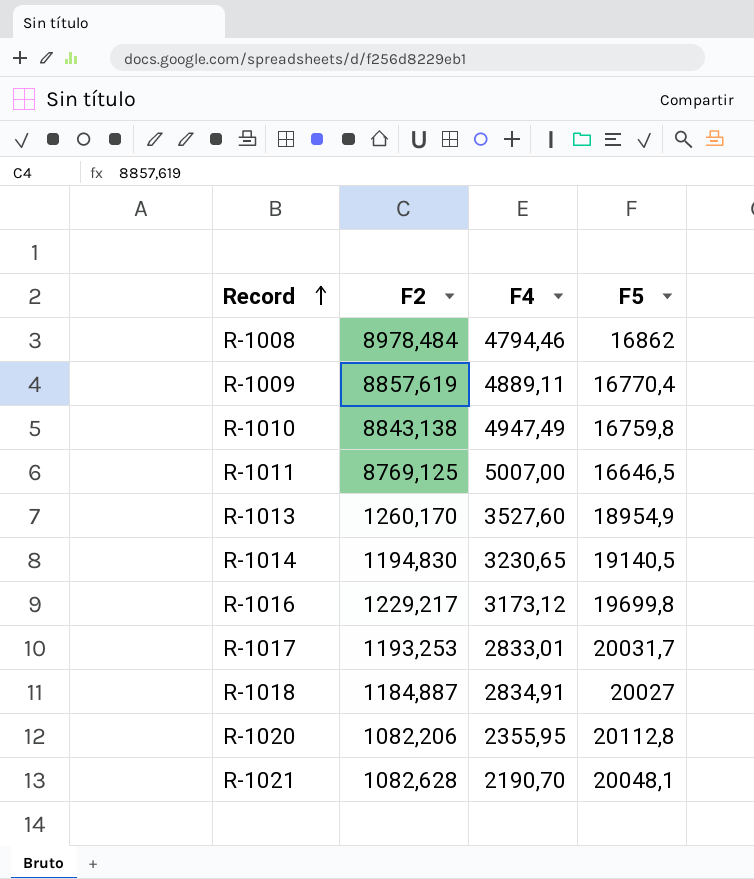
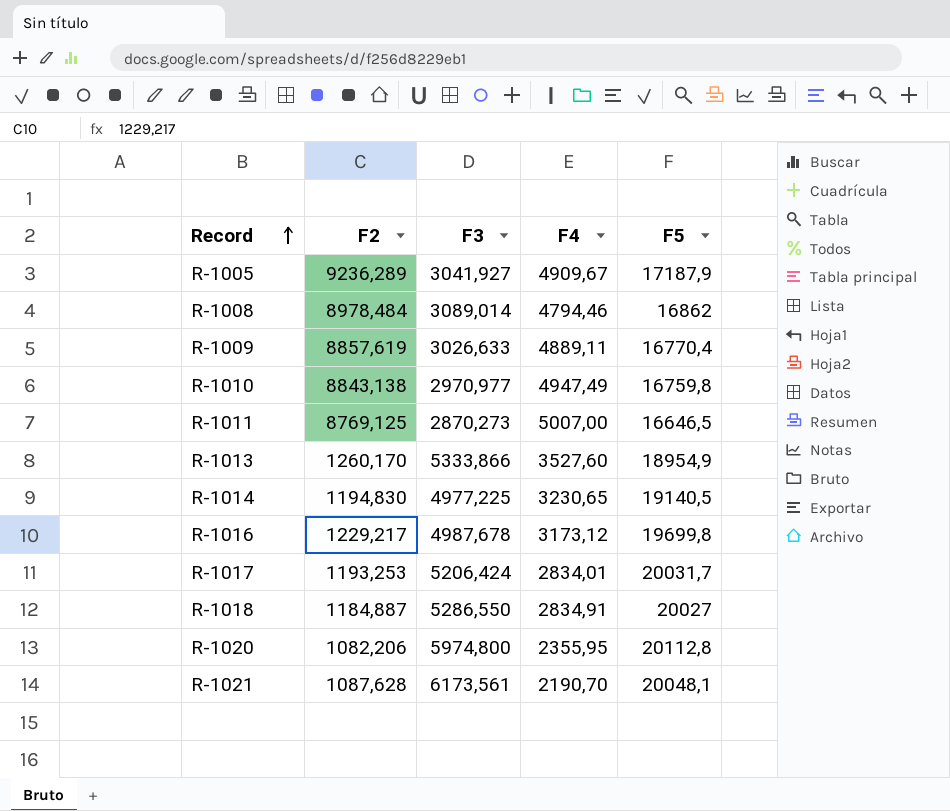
column F3 | position: none -> 3
row R-1005: none -> 9236,289 | 3041,927 | 4909,67 | 17187,9
R-1017 | F4: 2833,01 -> 2834,01
R-1021 | F2: 1082,628 -> 1087,628

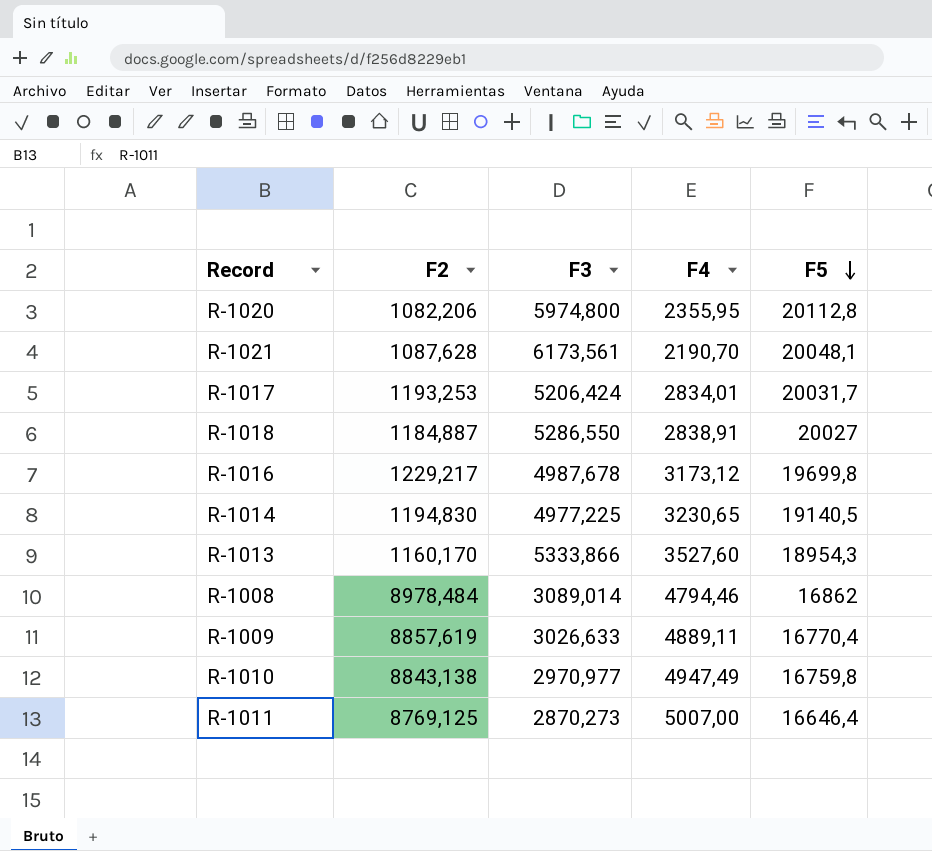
row order: Record ascending -> F5 descending
row R-1005: 9236,289 | 3041,927 | 4909,67 | 17187,9 -> none
R-1018 | F4: 2834,91 -> 2838,91
R-1013 | F2: 1260,170 -> 1160,170
R-1013 | F5: 18954,9 -> 18954,3
R-1011 | F5: 16646,5 -> 16646,4

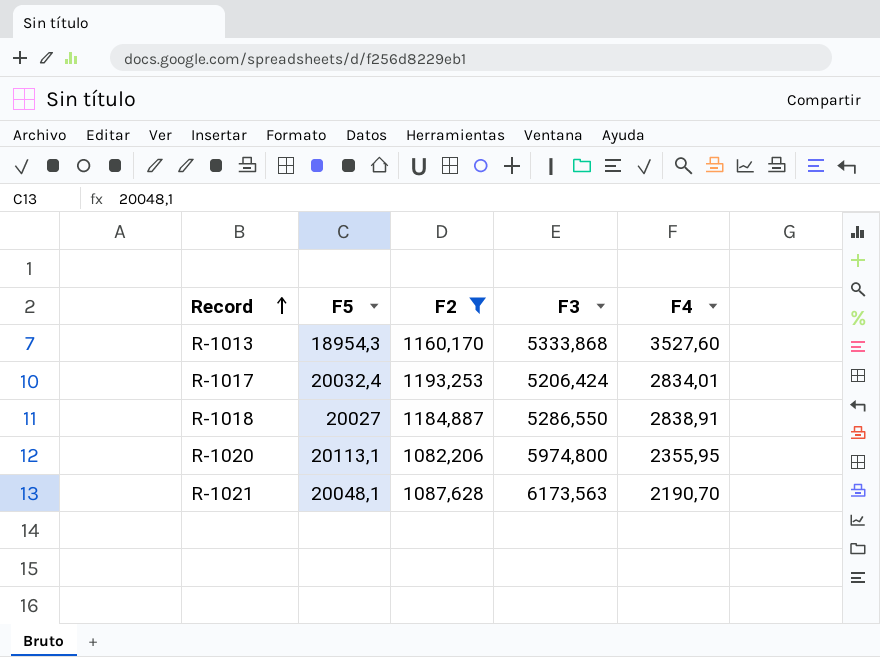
filter: none -> F2 <= 1193,253
row order: F5 descending -> Record ascending
column F5 | position: 5 -> 2
R-1013 | F3: 5333,866 -> 5333,868
R-1017 | F5: 20031,7 -> 20032,4
R-1020 | F5: 20112,8 -> 20113,1
R-1021 | F3: 6173,561 -> 6173,563

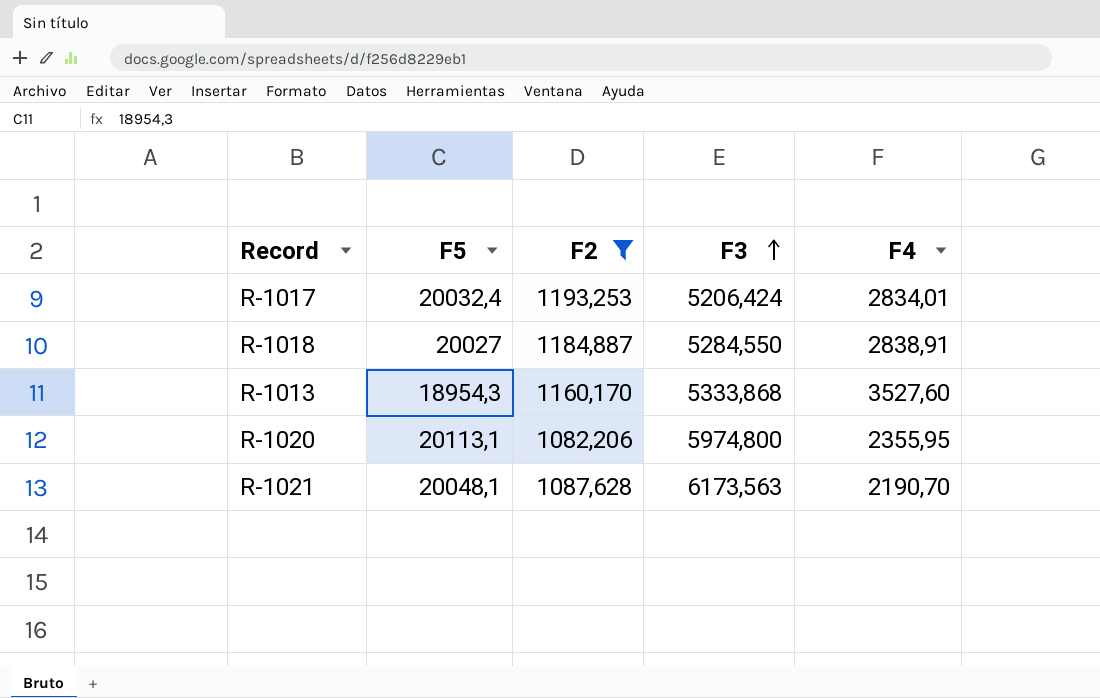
row order: Record ascending -> F3 ascending
R-1018 | F3: 5286,550 -> 5284,550

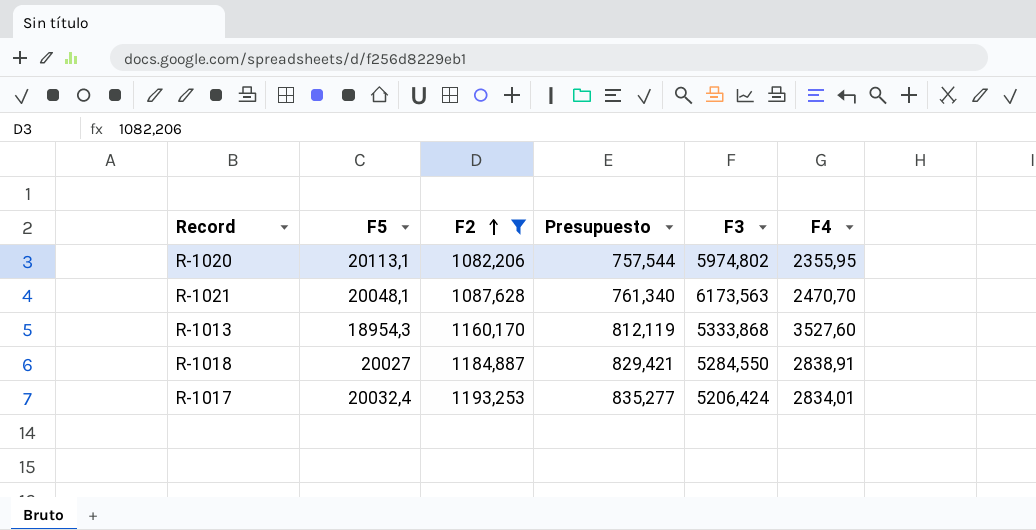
row order: F3 ascending -> F2 ascending
column Presupuesto | formula: none -> [F2] * 0,7
R-1020 | F3: 5974,800 -> 5974,802
R-1021 | F4: 2190,70 -> 2470,70

